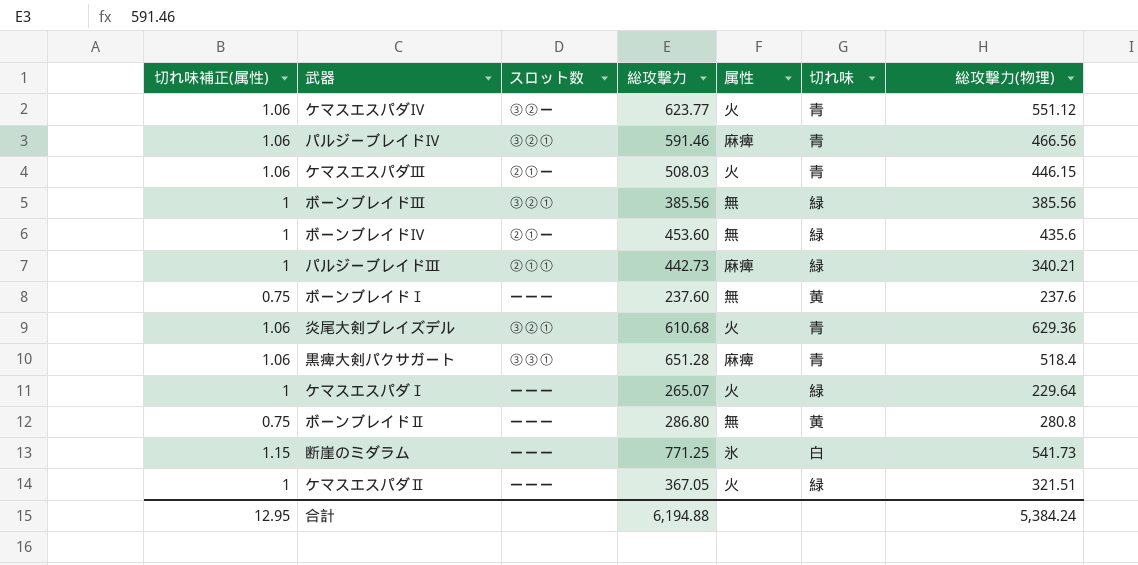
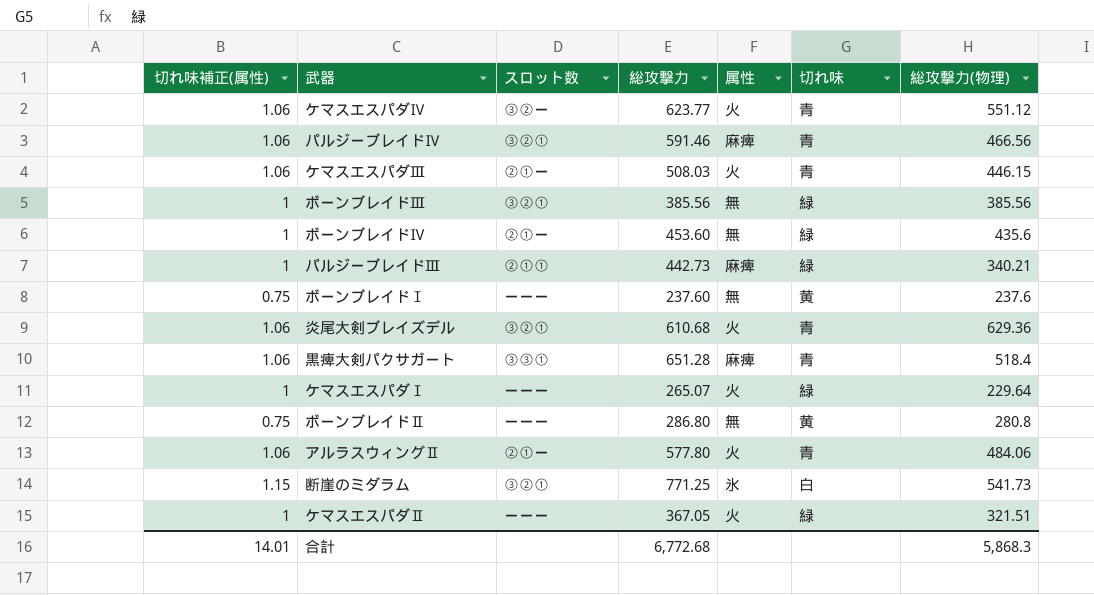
row アルラスウィングⅡ: none -> 1.06 | ②①ー | 577.80 | 火 | 青 | 484.06
断崖のミダラム | スロット数: ーーー -> ③②①
合計 | 切れ味補正(属性): 12.95 -> 14.01
合計 | 総攻撃力: 6,194.88 -> 6,772.68
合計 | 総攻撃力(物理): 5,384.24 -> 5,868.3

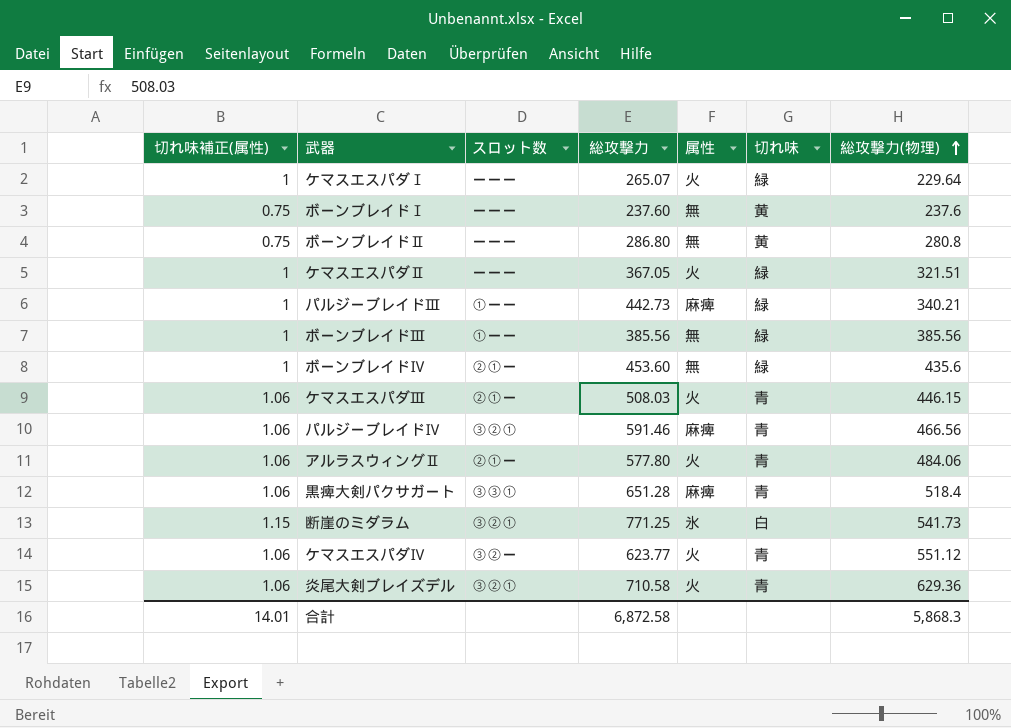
row order: none -> 総攻撃力(物理) ascending
パルジーブレイドⅢ | スロット数: ②①① -> ①ーー
ボーンブレイドⅢ | スロット数: ③②① -> ①ーー
炎尾大剣ブレイズデル | 総攻撃力: 610.68 -> 710.58
合計 | 総攻撃力: 6,772.68 -> 6,872.58

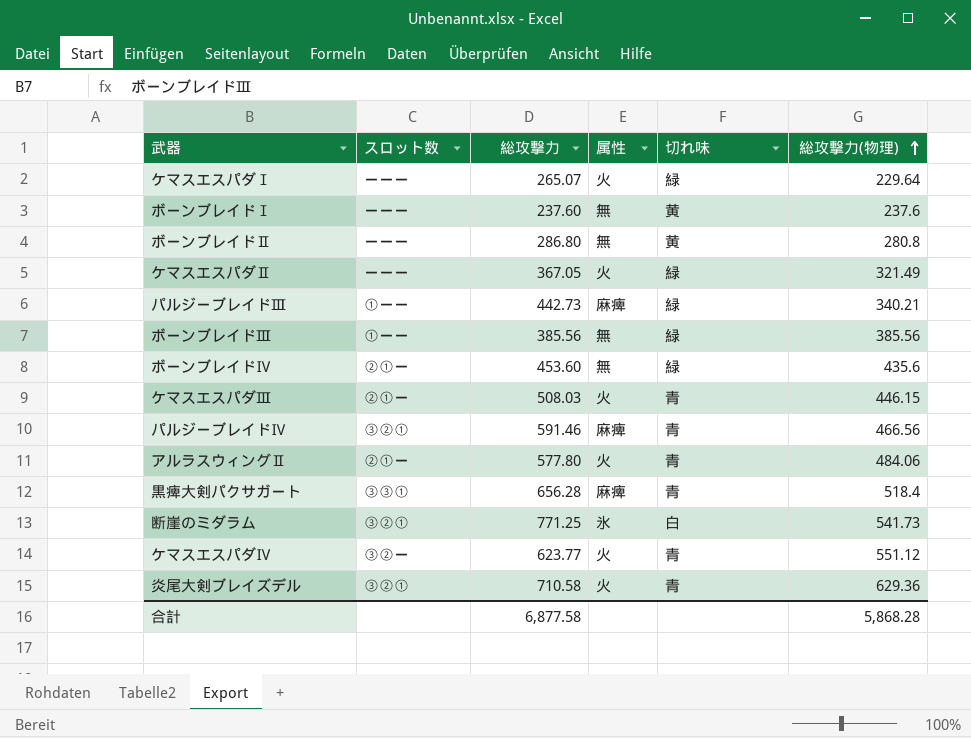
column 切れ味補正(属性) | position: 1 -> none
ケマスエスパダⅡ | 総攻撃力(物理): 321.51 -> 321.49
黒痺大剣パクサガート | 総攻撃力: 651.28 -> 656.28
合計 | 総攻撃力: 6,872.58 -> 6,877.58
合計 | 総攻撃力(物理): 5,868.3 -> 5,868.28

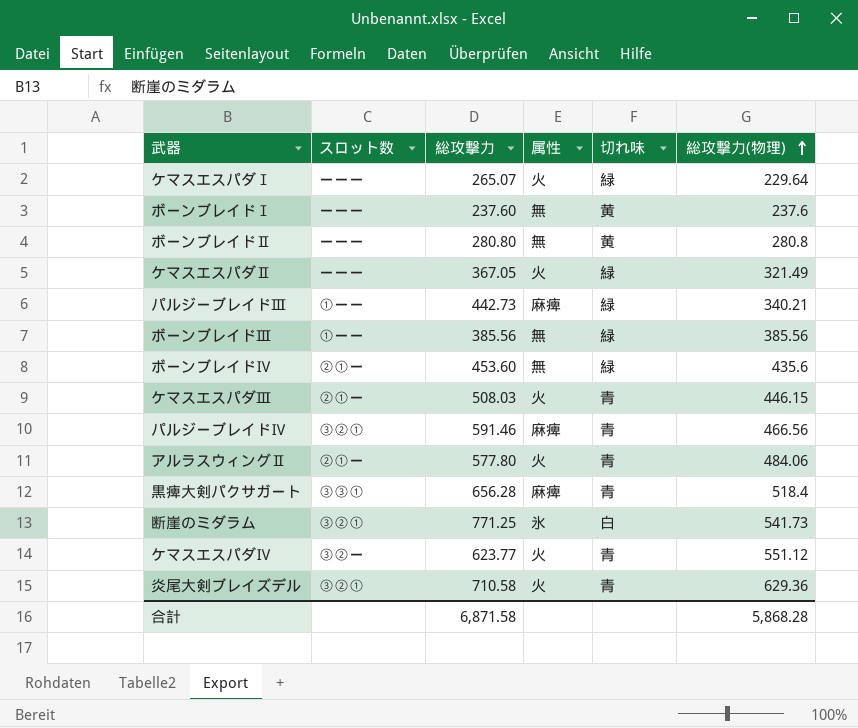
ボーンブレイドⅡ | 総攻撃力: 286.80 -> 280.80
合計 | 総攻撃力: 6,877.58 -> 6,871.58

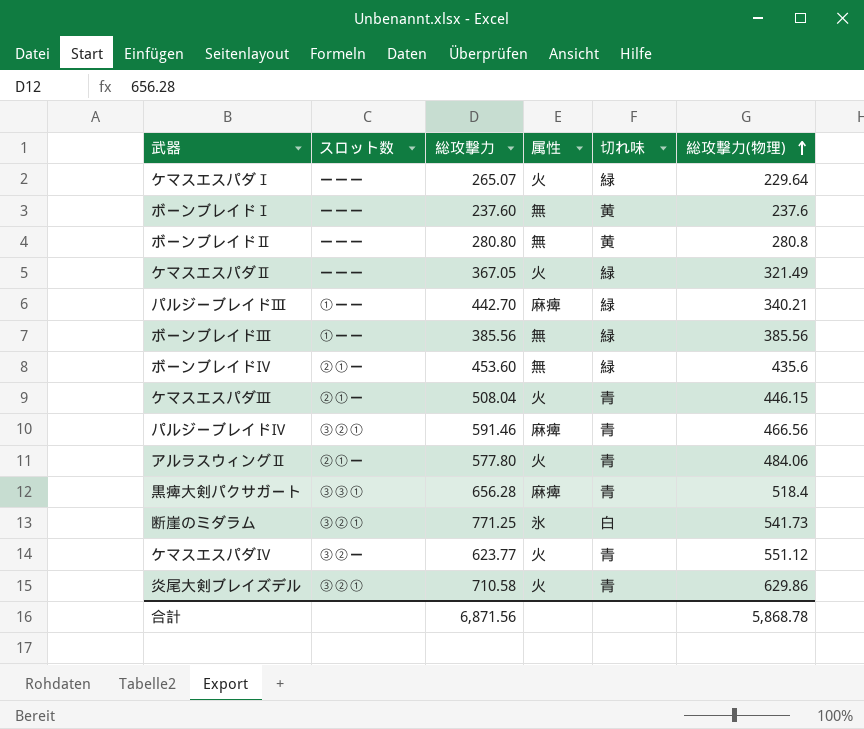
パルジーブレイドⅢ | 総攻撃力: 442.73 -> 442.70
ケマスエスパダⅢ | 総攻撃力: 508.03 -> 508.04
炎尾大剣ブレイズデル | 総攻撃力(物理): 629.36 -> 629.86
合計 | 総攻撃力: 6,871.58 -> 6,871.56
合計 | 総攻撃力(物理): 5,868.28 -> 5,868.78

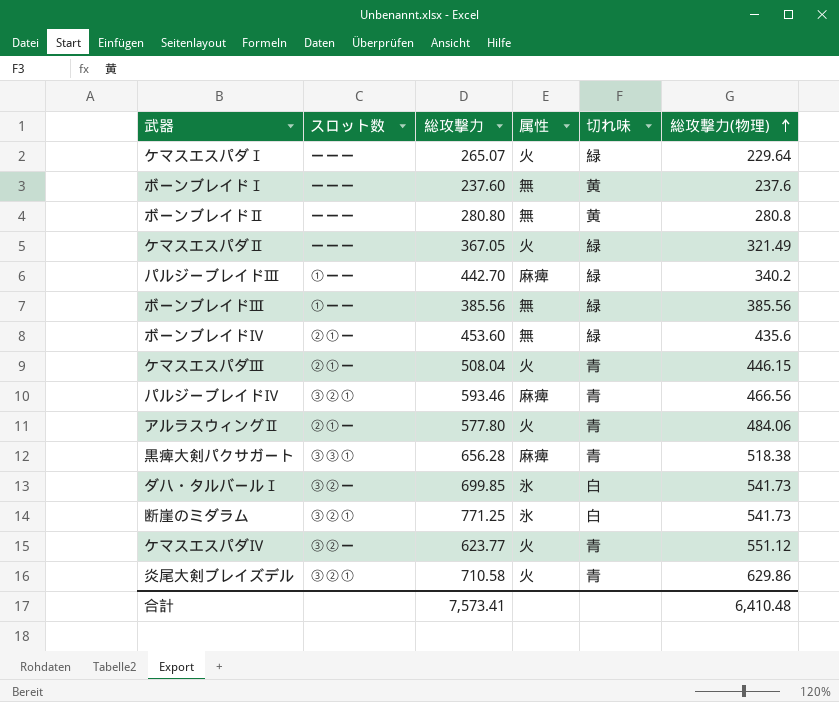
パルジーブレイドⅢ | 総攻撃力(物理): 340.21 -> 340.2
パルジーブレイドⅣ | 総攻撃力: 591.46 -> 593.46
黒痺大剣パクサガート | 総攻撃力(物理): 518.4 -> 518.38
row ダハ・タルバールⅠ: none -> ③②ー | 699.85 | 氷 | 白 | 541.73
合計 | 総攻撃力: 6,871.56 -> 7,573.41
合計 | 総攻撃力(物理): 5,868.78 -> 6,410.48

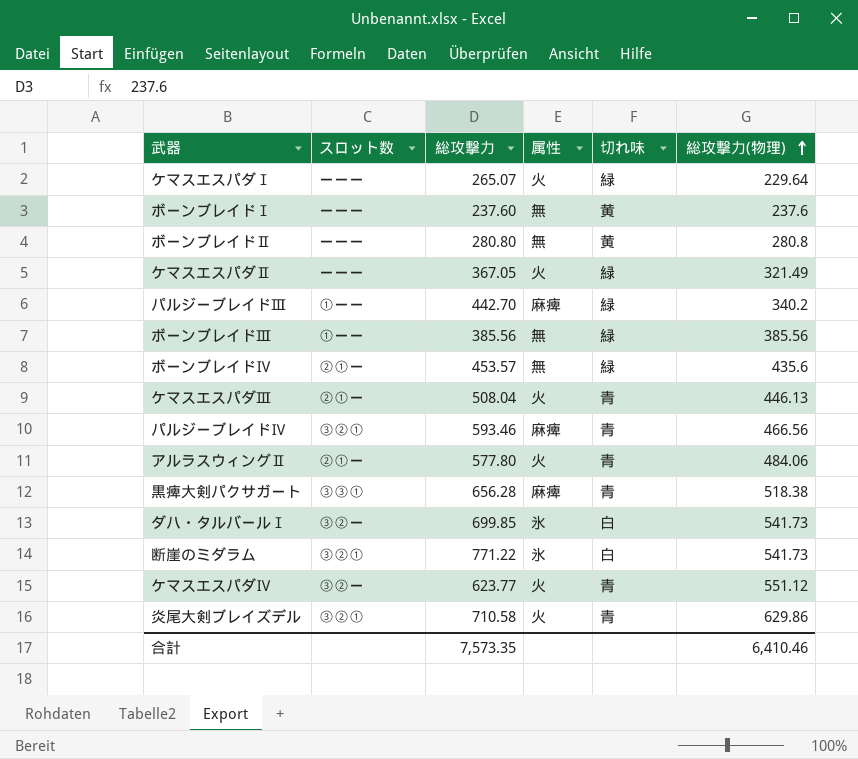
ボーンブレイドⅣ | 総攻撃力: 453.60 -> 453.57
ケマスエスパダⅢ | 総攻撃力(物理): 446.15 -> 446.13
断崖のミダラム | 総攻撃力: 771.25 -> 771.22
合計 | 総攻撃力: 7,573.41 -> 7,573.35
合計 | 総攻撃力(物理): 6,410.48 -> 6,410.46

